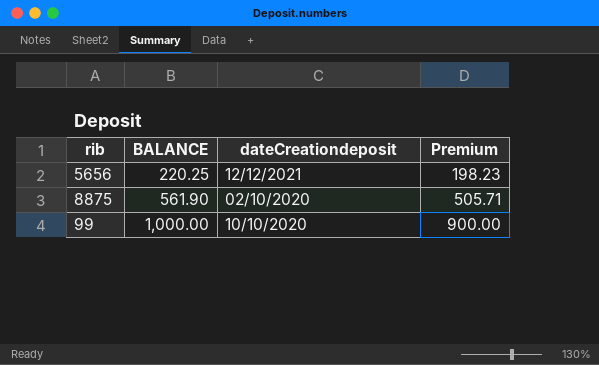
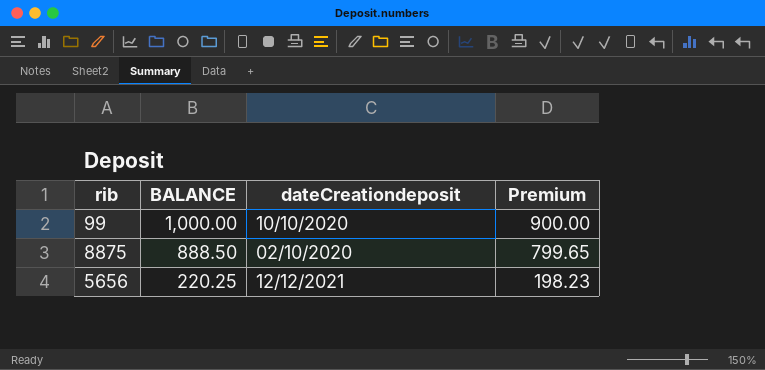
row order: BALANCE ascending -> BALANCE descending
8875 | BALANCE: 561.90 -> 888.50
8875 | Premium: 505.71 -> 799.65

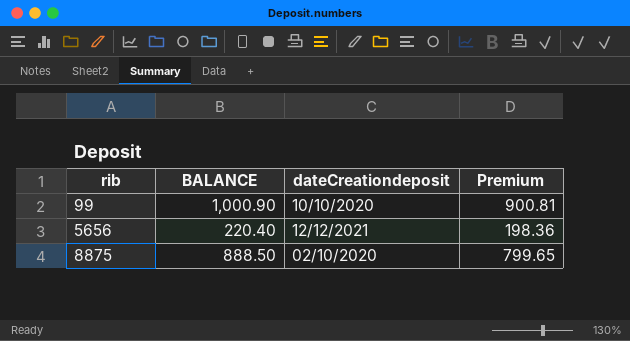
row order: BALANCE descending -> rib ascending
99 | BALANCE: 1,000.00 -> 1,000.90
99 | Premium: 900.00 -> 900.81
5656 | BALANCE: 220.25 -> 220.40
5656 | Premium: 198.23 -> 198.36

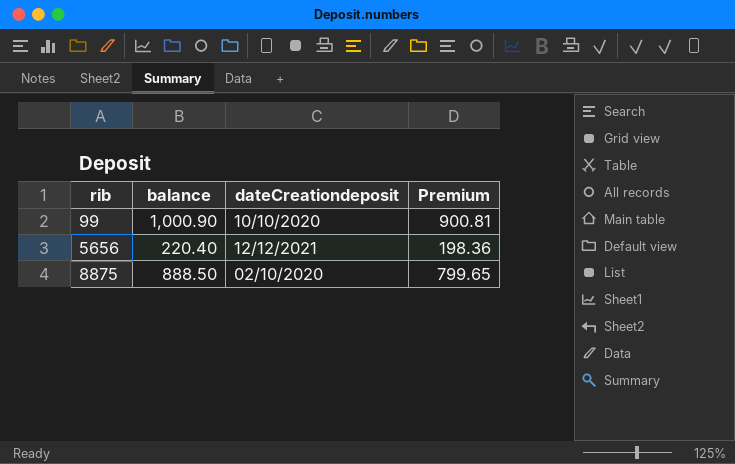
column name: BALANCE -> balance

